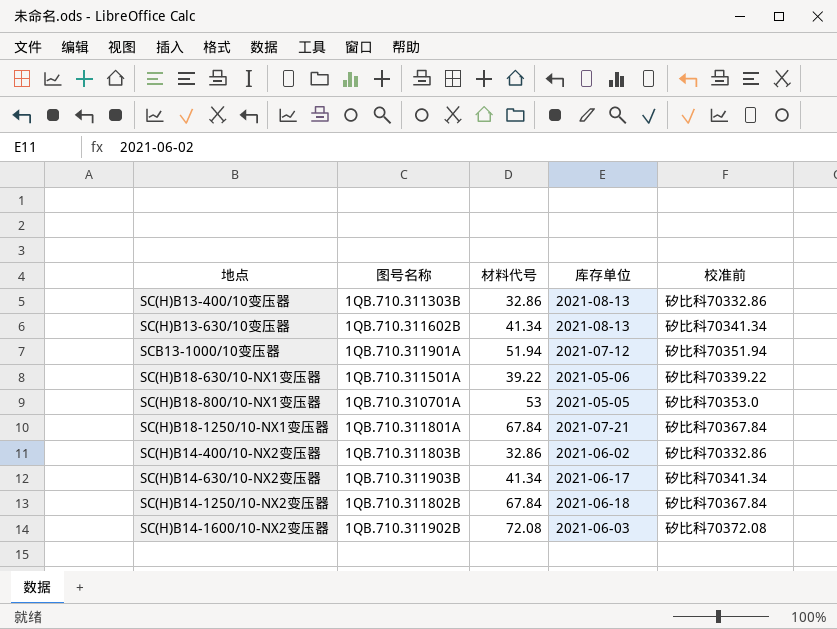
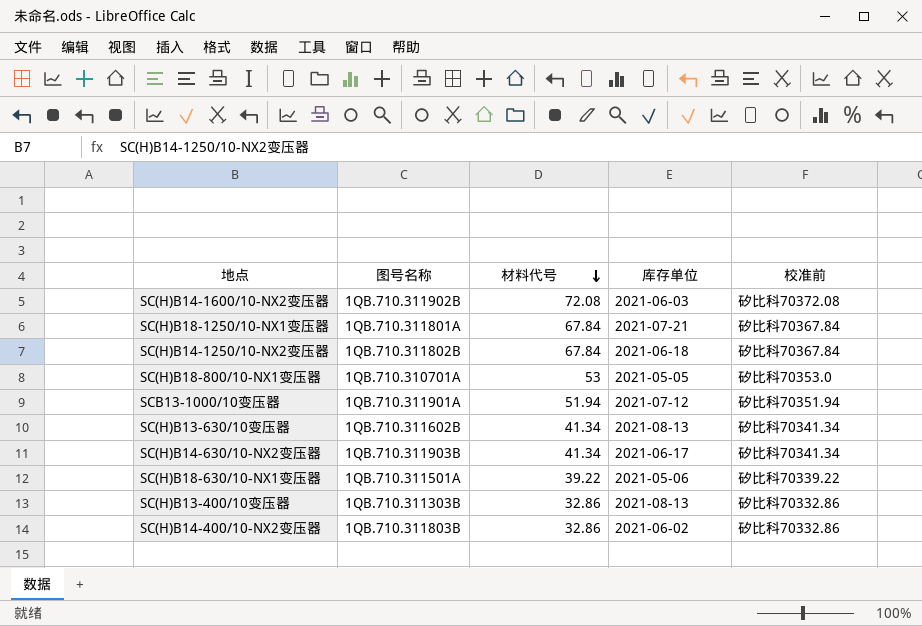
row order: none -> 材料代号 descending

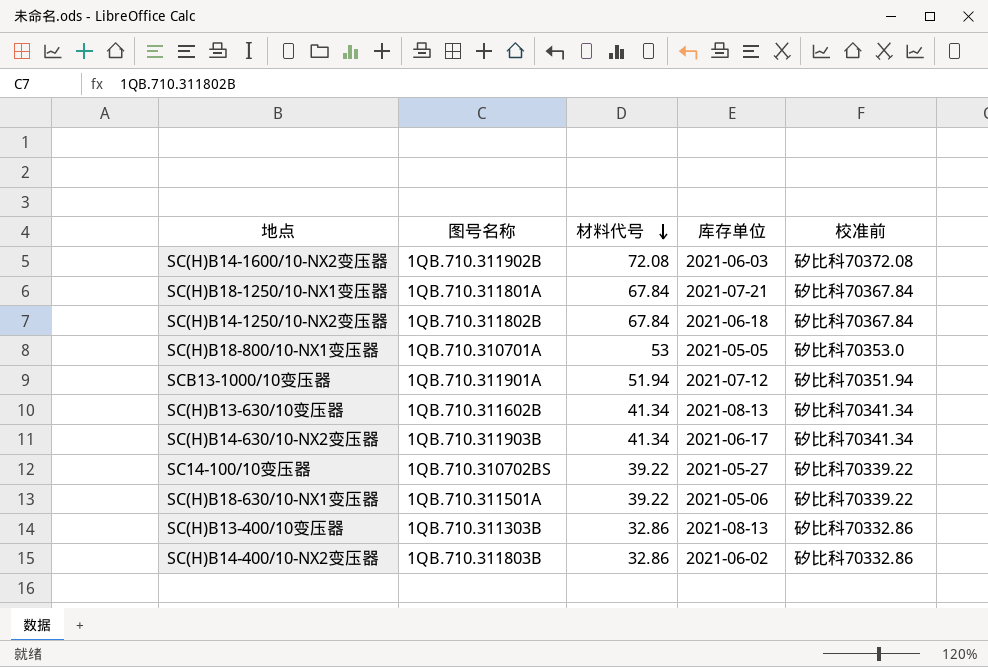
row SC14-100/10变压器: none -> 1QB.710.310702BS | 39.22 | 2021-05-27 | 矽比科70339.22

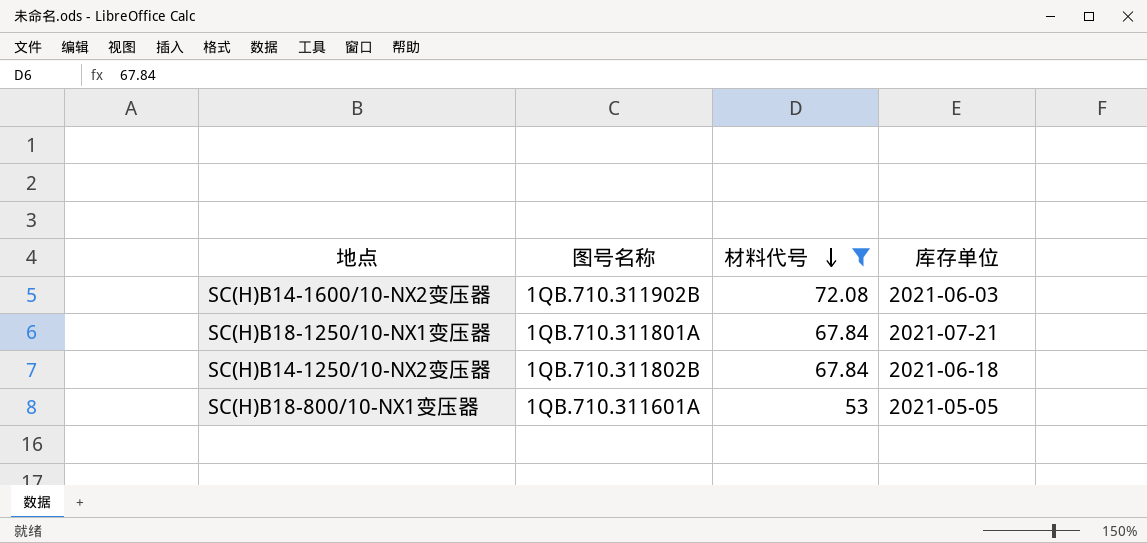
filter: none -> 材料代号 >= 53
column 校准前 | position: 5 -> none
SC(H)B18-800/10-NX1变压器 | 图号名称: 1QB.710.310701A -> 1QB.710.311601A

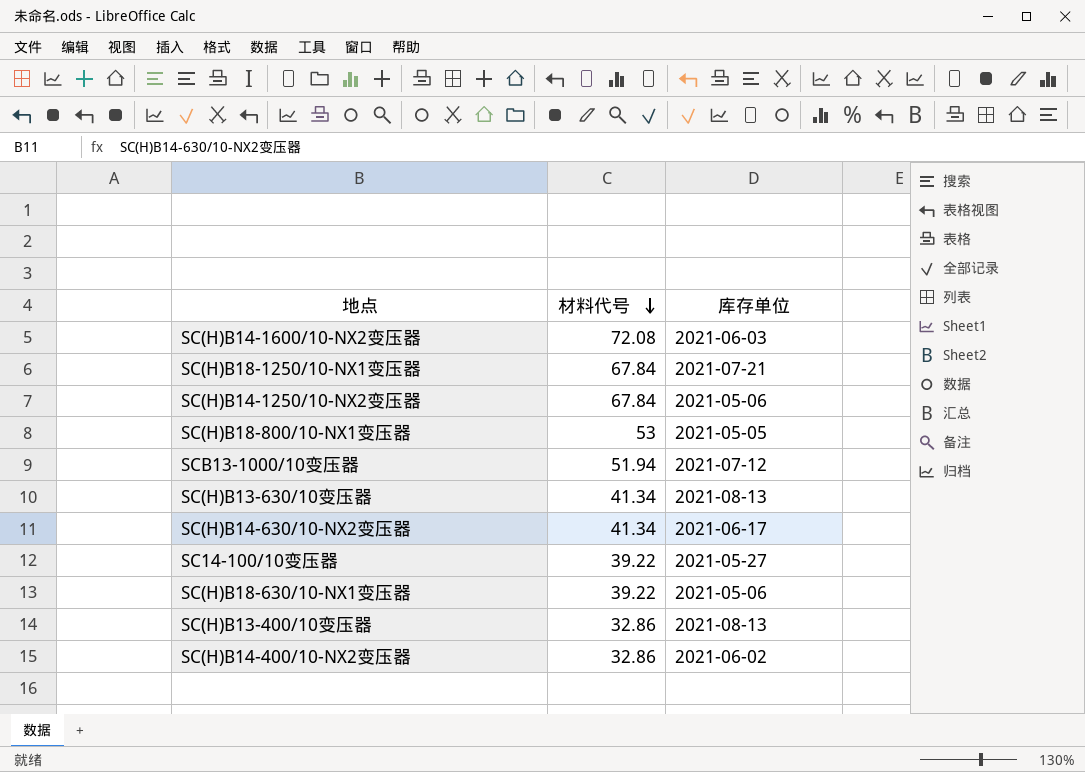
filter: 材料代号 >= 53 -> none
column 图号名称 | position: 2 -> none
SC(H)B14-1250/10-NX2变压器 | 库存单位: 2021-06-18 -> 2021-05-06

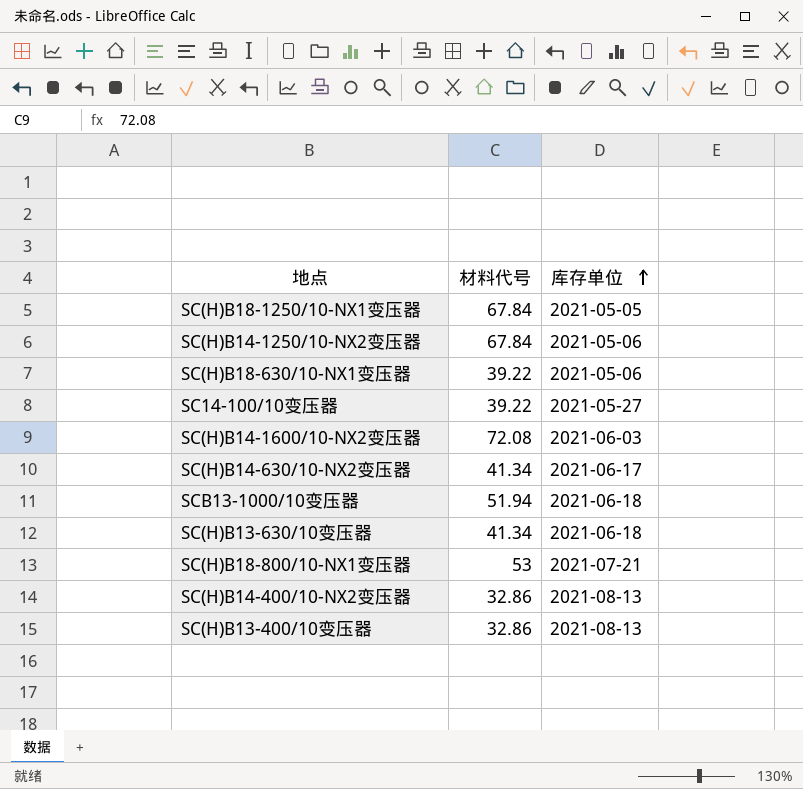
row order: 材料代号 descending -> 库存单位 ascending
SC(H)B18-1250/10-NX1变压器 | 库存单位: 2021-07-21 -> 2021-05-05
SCB13-1000/10变压器 | 库存单位: 2021-07-12 -> 2021-06-18
SC(H)B13-630/10变压器 | 库存单位: 2021-08-13 -> 2021-06-18
SC(H)B18-800/10-NX1变压器 | 库存单位: 2021-05-05 -> 2021-07-21
SC(H)B14-400/10-NX2变压器 | 库存单位: 2021-06-02 -> 2021-08-13

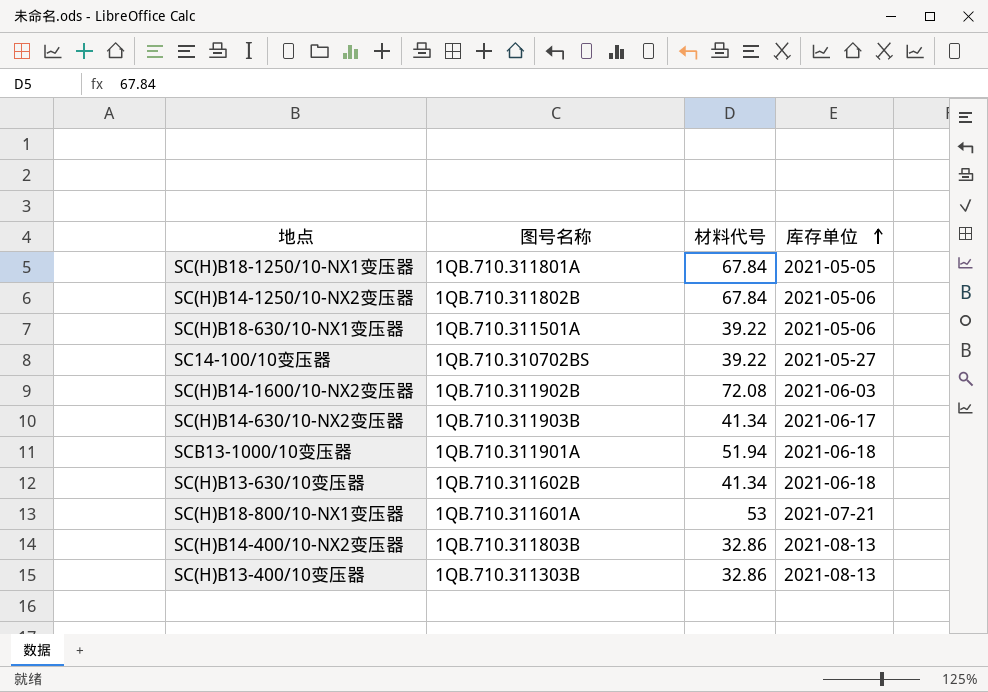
column 图号名称 | position: none -> 2

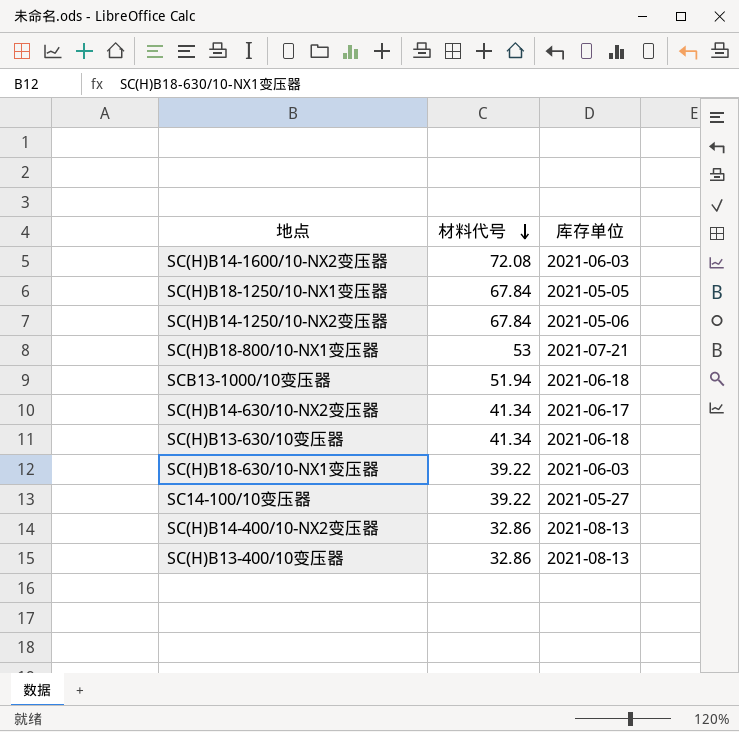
row order: 库存单位 ascending -> 材料代号 descending
column 图号名称 | position: 2 -> none
SC(H)B18-630/10-NX1变压器 | 库存单位: 2021-05-06 -> 2021-06-03

